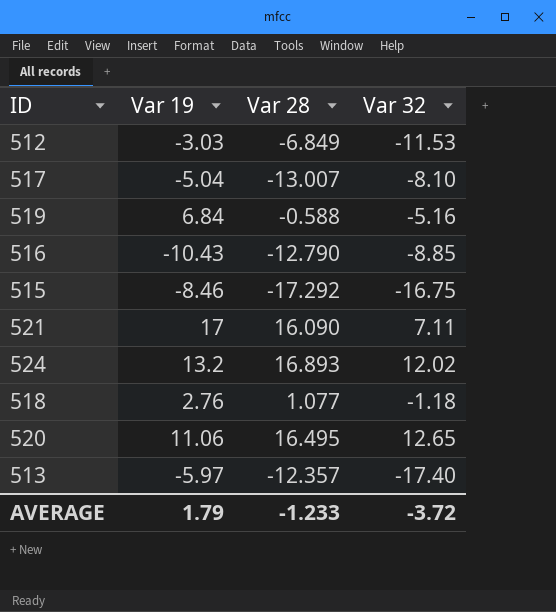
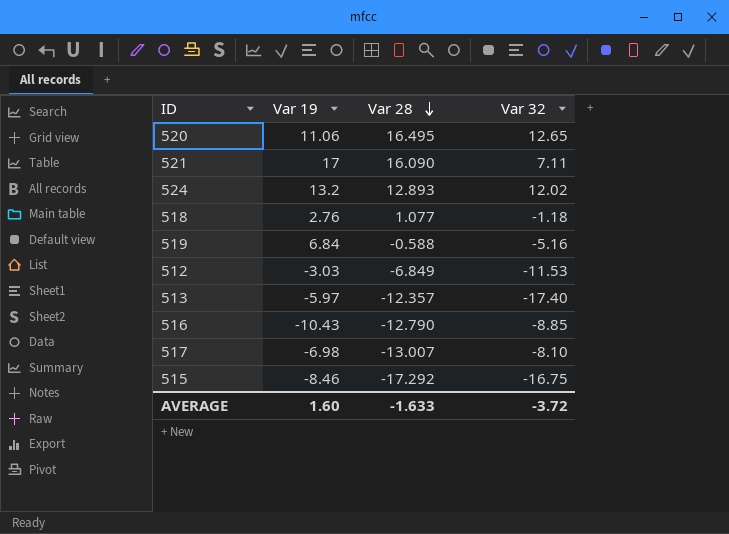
row order: none -> Var 28 descending
524 | Var 28: 16.893 -> 12.893
517 | Var 19: -5.04 -> -6.98
AVERAGE | Var 19: 1.79 -> 1.60
AVERAGE | Var 28: -1.233 -> -1.633

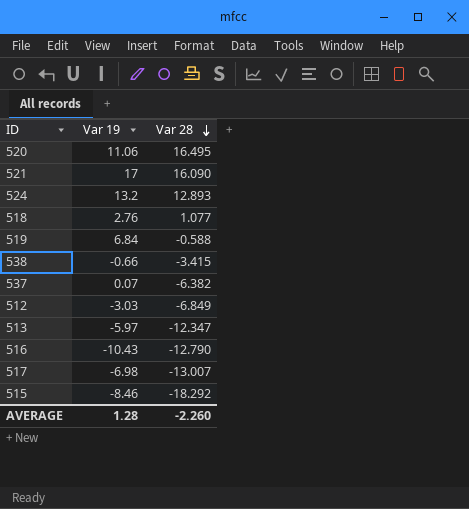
column Var 32 | position: 4 -> none
row 538: none -> -0.66 | -3.415
row 537: none -> 0.07 | -6.382
513 | Var 28: -12.357 -> -12.347
515 | Var 28: -17.292 -> -18.292
AVERAGE | Var 19: 1.60 -> 1.28
AVERAGE | Var 28: -1.633 -> -2.260

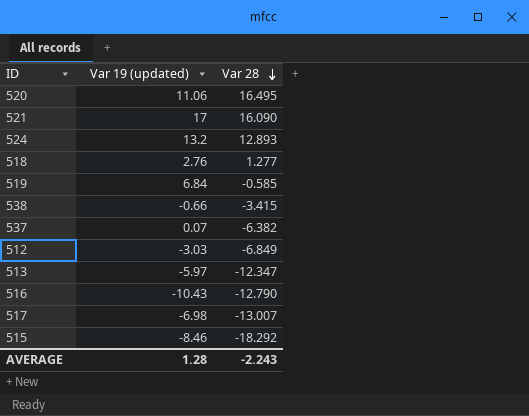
column name: Var 19 -> Var 19 (updated)
518 | Var 28: 1.077 -> 1.277
519 | Var 28: -0.588 -> -0.585
AVERAGE | Var 28: -2.260 -> -2.243

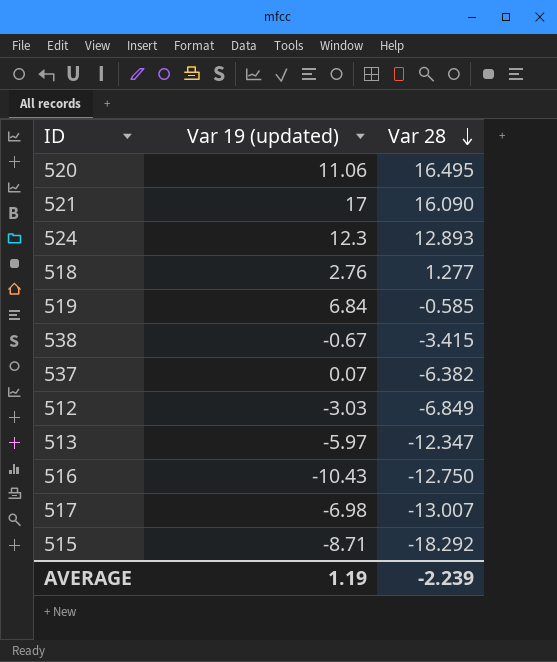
524 | Var 19 (updated): 13.2 -> 12.3
538 | Var 19 (updated): -0.66 -> -0.67
516 | Var 28: -12.790 -> -12.750
515 | Var 19 (updated): -8.46 -> -8.71
AVERAGE | Var 19 (updated): 1.28 -> 1.19
AVERAGE | Var 28: -2.243 -> -2.239

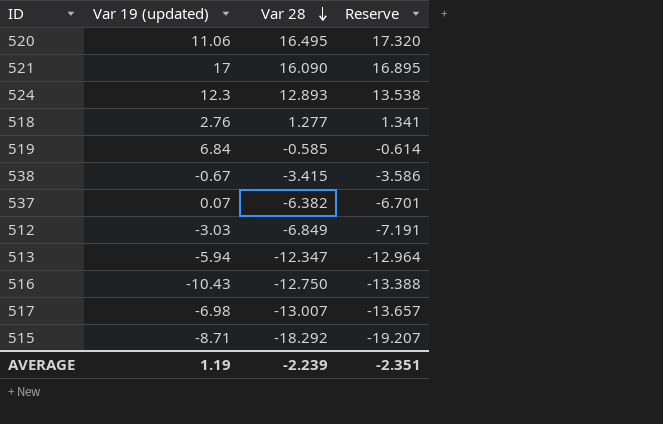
column Reserve | formula: none -> [Var 28] * 1.05
513 | Var 19 (updated): -5.97 -> -5.94

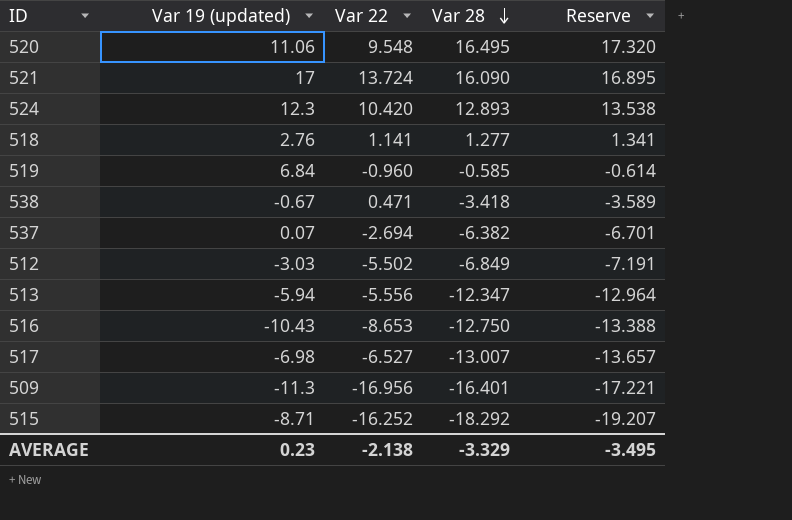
column Var 22 | position: none -> 3
538 | Var 28: -3.415 -> -3.418
538 | Reserve: -3.586 -> -3.589
row 509: none -> -11.3 | -16.956 | -16.401 | -17.221
AVERAGE | Var 19 (updated): 1.19 -> 0.23
AVERAGE | Var 28: -2.239 -> -3.329
AVERAGE | Reserve: -2.351 -> -3.495

